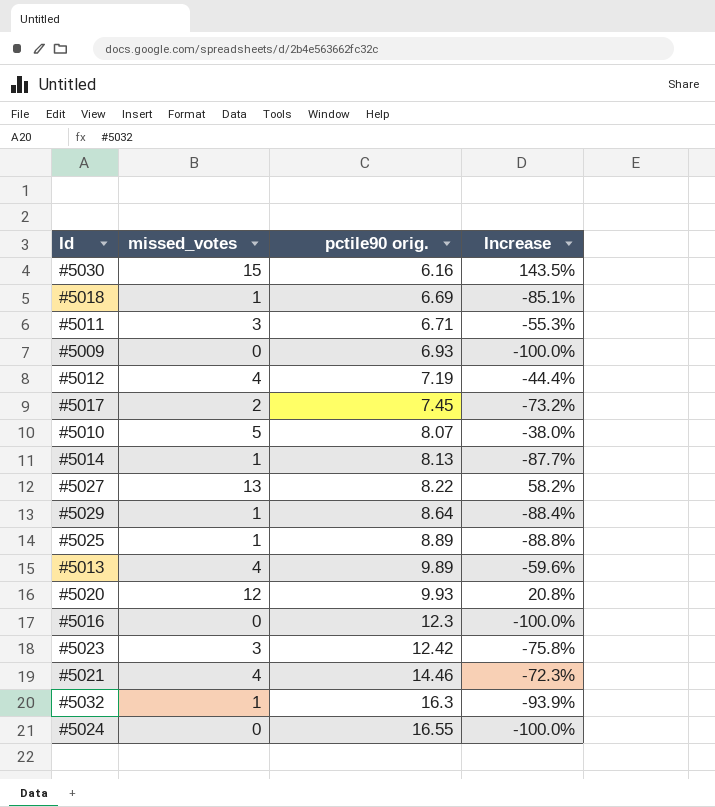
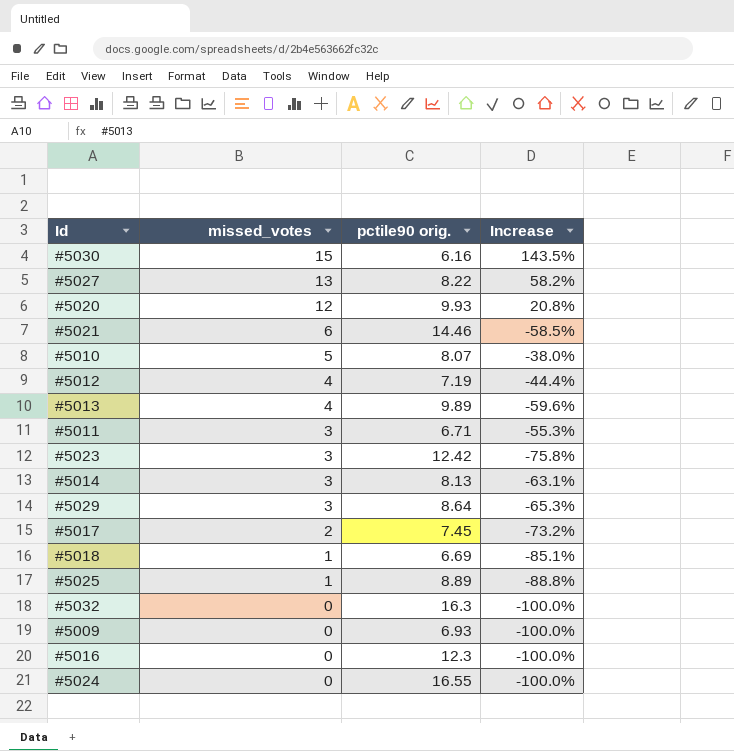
row order: pctile90 orig. ascending -> missed_votes descending
#5021 | missed_votes: 4 -> 6
#5021 | Increase: -72.3% -> -58.5%
#5014 | missed_votes: 1 -> 3
#5014 | Increase: -87.7% -> -63.1%
#5029 | missed_votes: 1 -> 3
#5029 | Increase: -88.4% -> -65.3%
#5032 | missed_votes: 1 -> 0
#5032 | Increase: -93.9% -> -100.0%

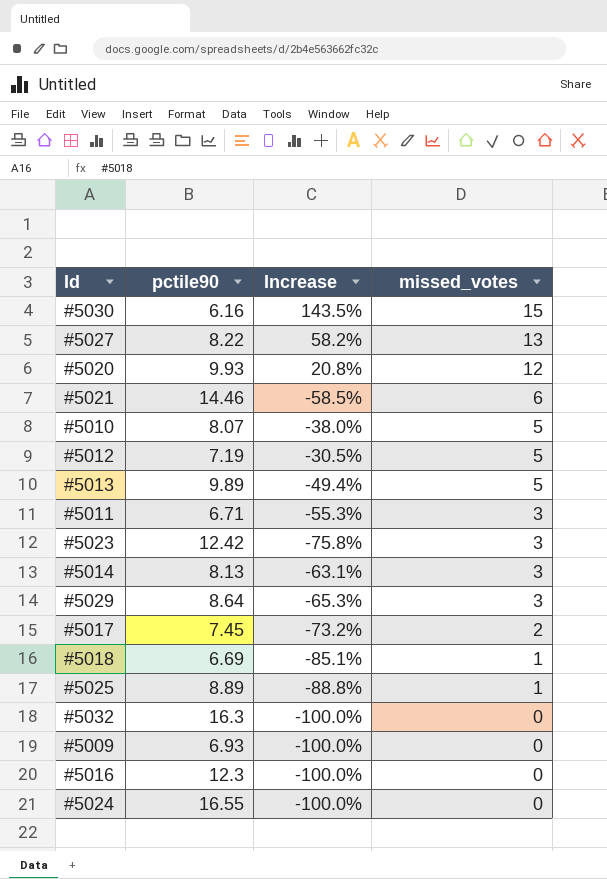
column name: pctile90 orig. -> pctile90
column missed_votes | position: 2 -> 4
#5012 | Increase: -44.4% -> -30.5%
#5012 | missed_votes: 4 -> 5
#5013 | Increase: -59.6% -> -49.4%
#5013 | missed_votes: 4 -> 5

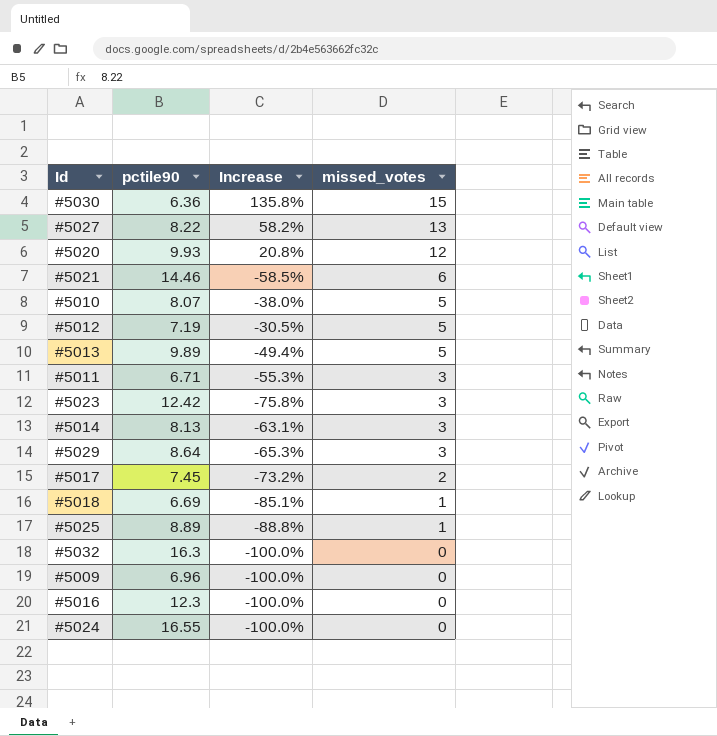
#5030 | pctile90: 6.16 -> 6.36
#5030 | Increase: 143.5% -> 135.8%
#5009 | pctile90: 6.93 -> 6.96

